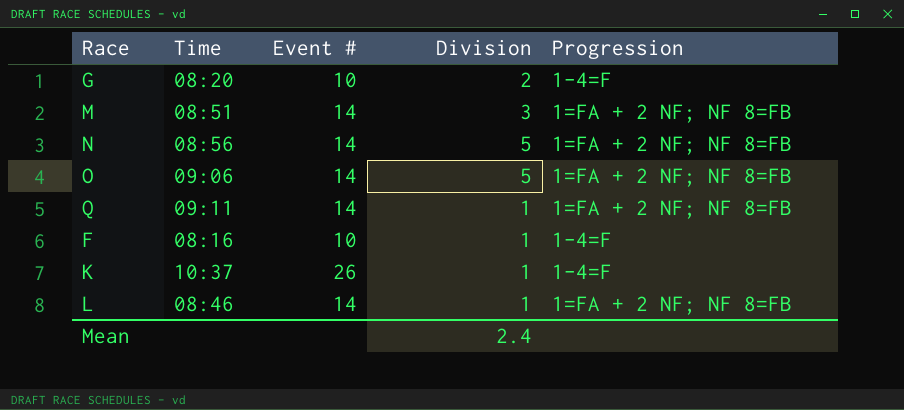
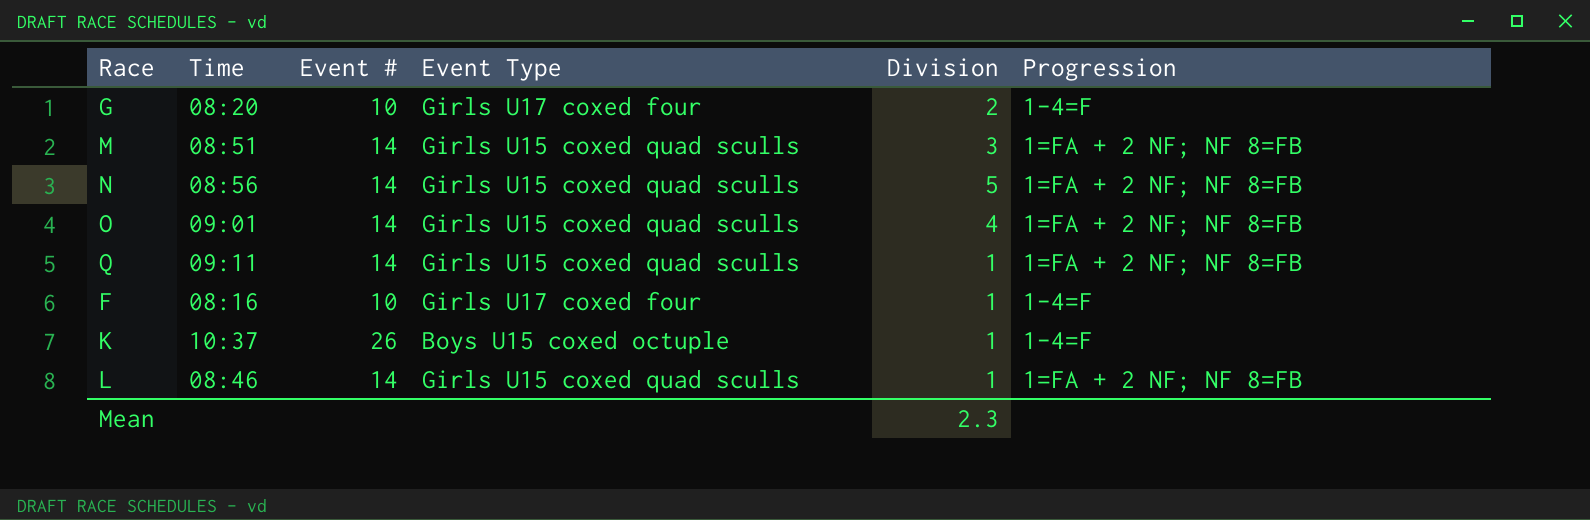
column Event Type | position: none -> 4
O | Time: 09:06 -> 09:01
O | Division: 5 -> 4
Mean | Division: 2.4 -> 2.3

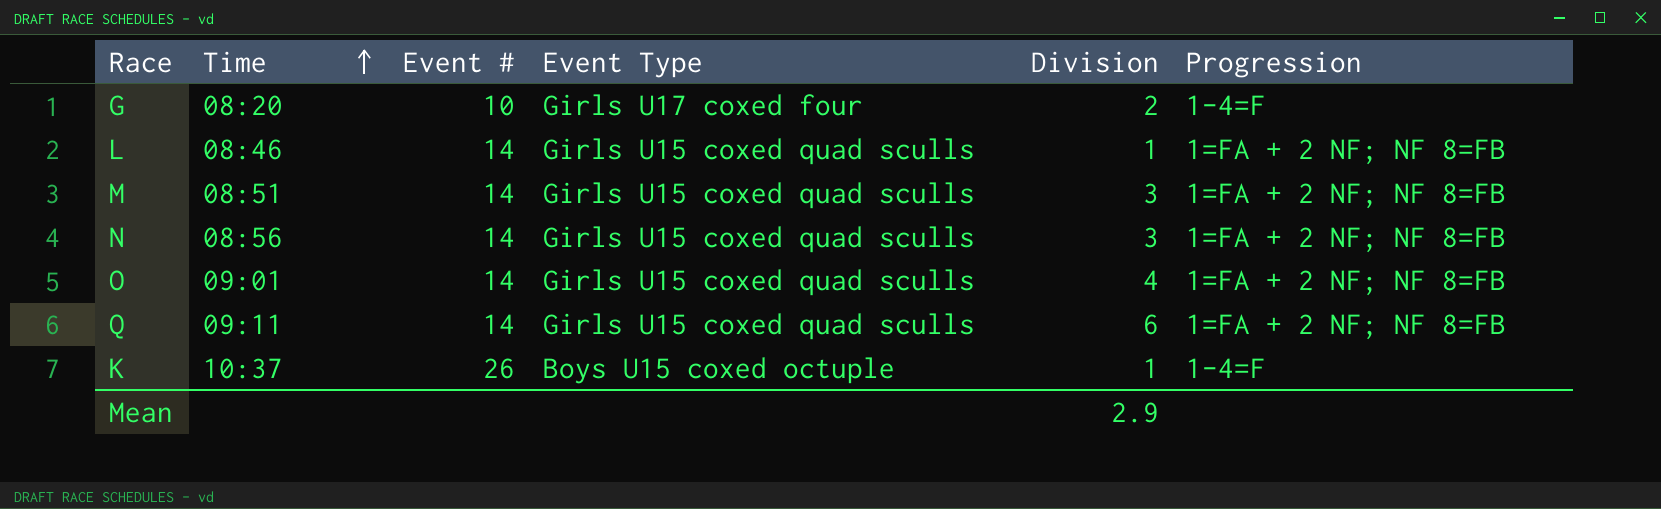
row order: none -> Time ascending
row F: 08:16 | 10 | Girls U17 coxed four | 1 | 1-4=F -> none
N | Division: 5 -> 3
Q | Division: 1 -> 6
Mean | Division: 2.3 -> 2.9

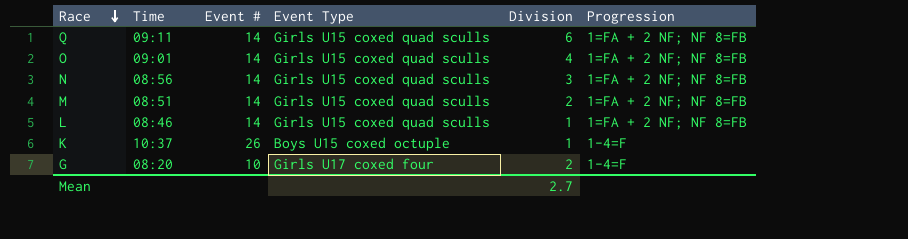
row order: Time ascending -> Race descending
M | Division: 3 -> 2
Mean | Division: 2.9 -> 2.7

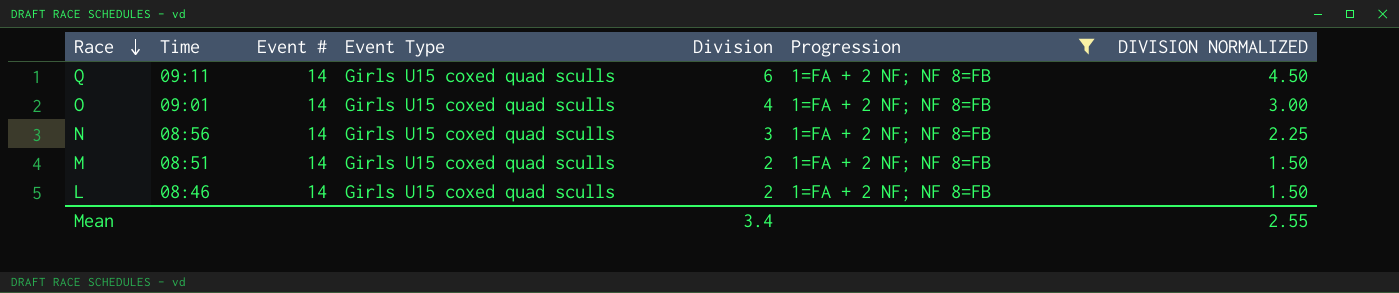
filter: none -> Progression = 1=FA + 2 NF; NF 8=FB
column DIVISION NORMALIZED | formula: none -> [Division] * 0.75
L | Division: 1 -> 2
Mean | Division: 2.7 -> 3.4

